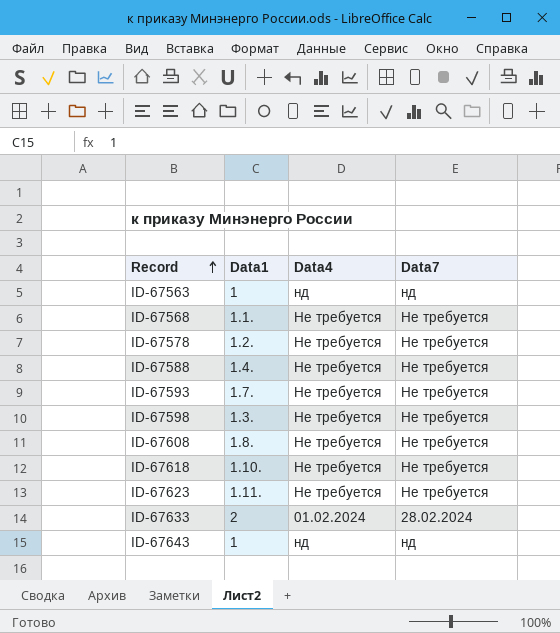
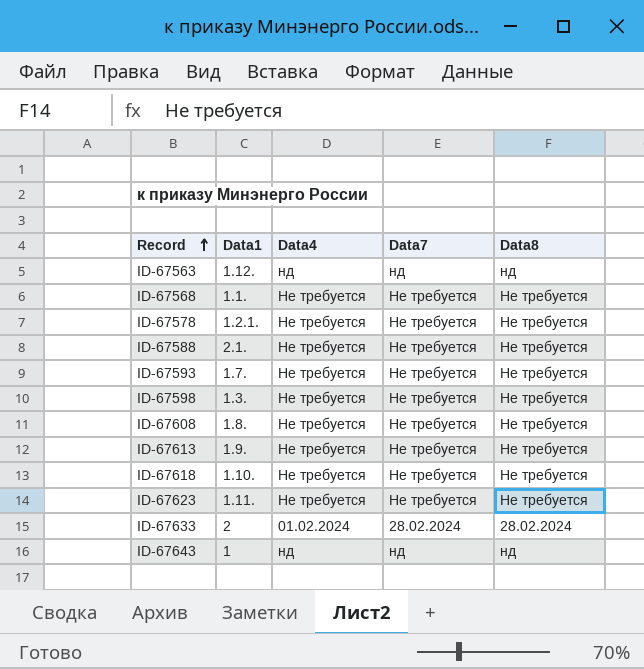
column Data8 | position: none -> 5
ID-67563 | Data1: 1 -> 1.12.
ID-67578 | Data1: 1.2. -> 1.2.1.
ID-67588 | Data1: 1.4. -> 2.1.
row ID-67613: none -> 1.9. | Не требуется | Не требуется | Не требуется

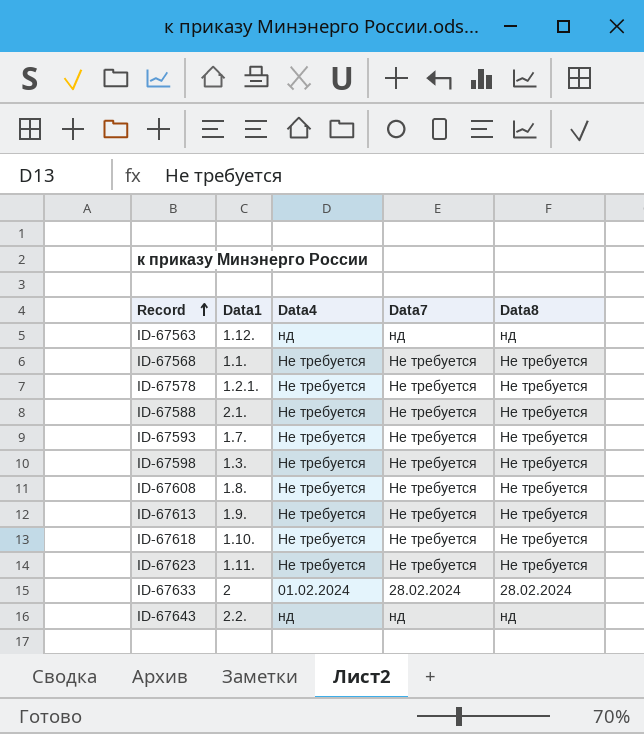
ID-67643 | Data1: 1 -> 2.2.

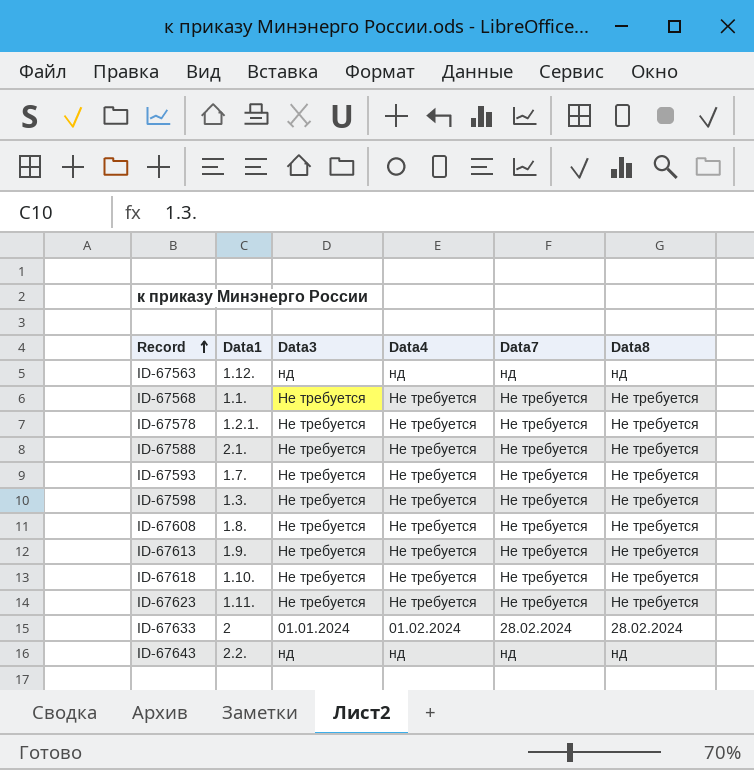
column Data3 | position: none -> 3

